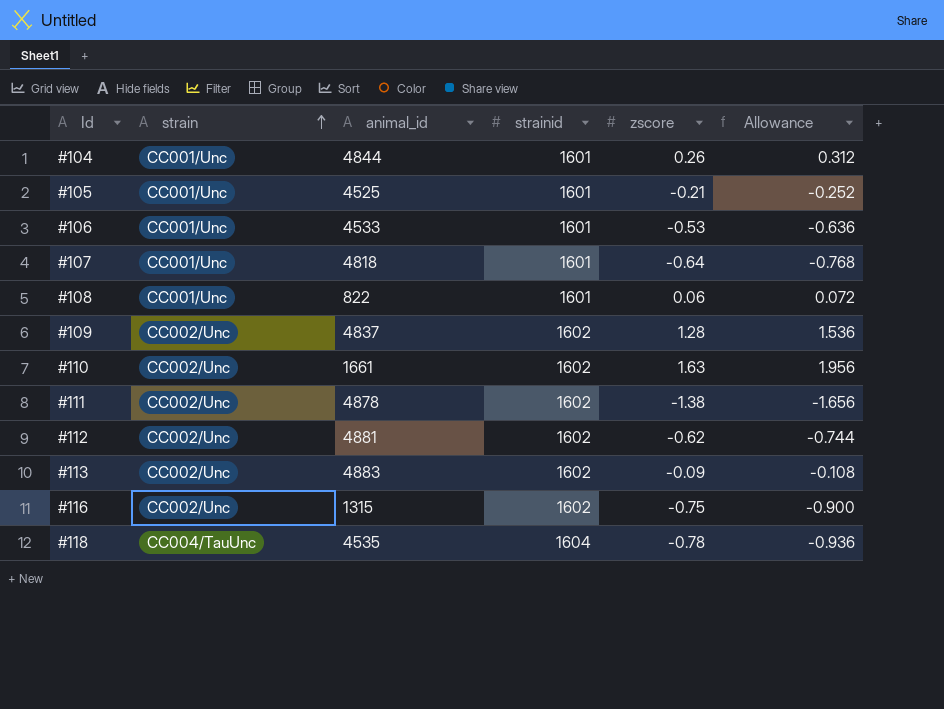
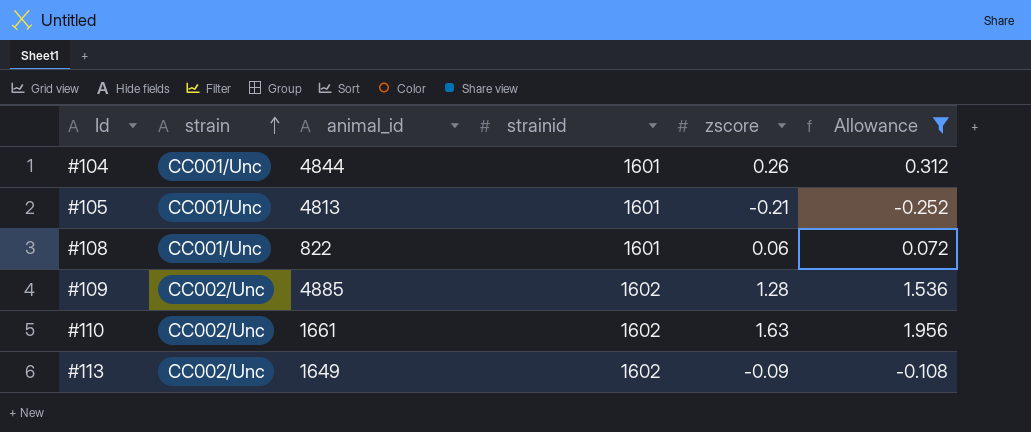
filter: none -> Allowance >= -0.252
#105 | animal_id: 4525 -> 4813
#109 | animal_id: 4837 -> 4885
#113 | animal_id: 4883 -> 1649

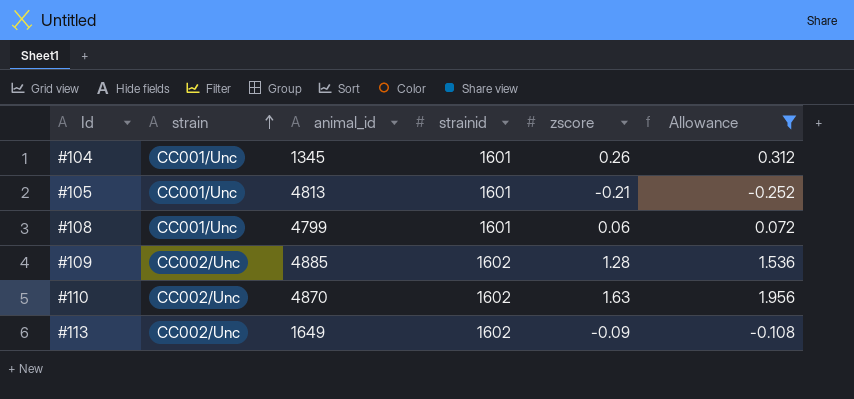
#104 | animal_id: 4844 -> 1345
#108 | animal_id: 822 -> 4799
#110 | animal_id: 1661 -> 4870

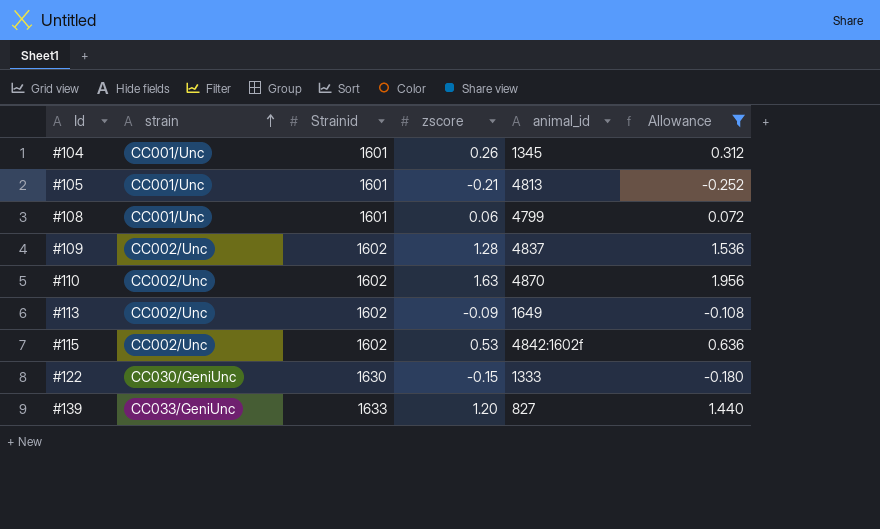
column name: strainid -> Strainid
column animal_id | position: 3 -> 5
#109 | animal_id: 4885 -> 4837
row #115: none -> CC002/Unc | 1602 | 0.53 | 4842:1602f | 0.636
row #122: none -> CC030/GeniUnc | 1630 | -0.15 | 1333 | -0.180
row #139: none -> CC033/GeniUnc | 1633 | 1.20 | 827 | 1.440

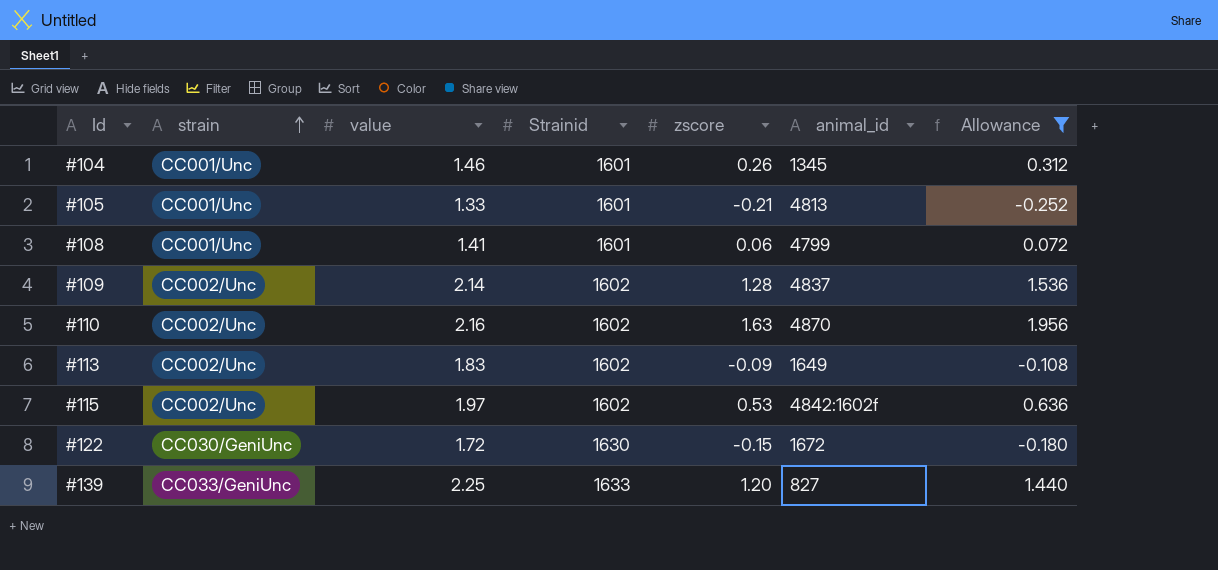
column value | position: none -> 3
#122 | animal_id: 1333 -> 1672

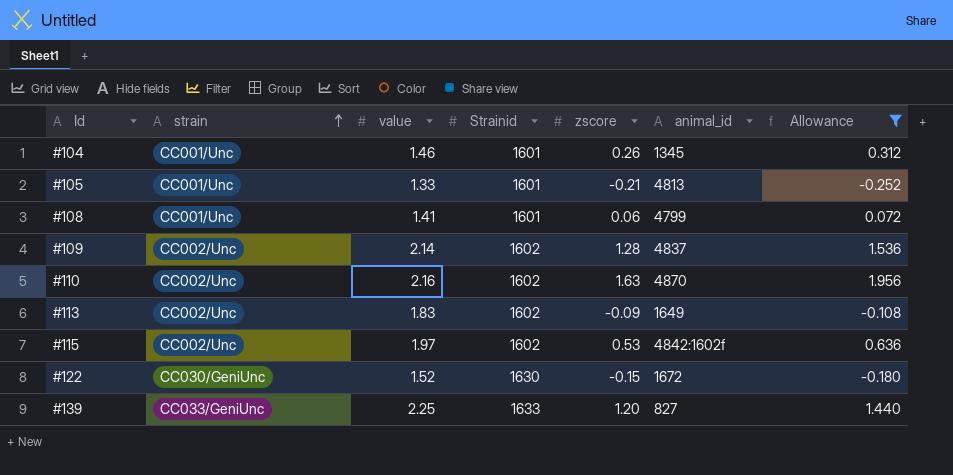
#122 | value: 1.72 -> 1.52

